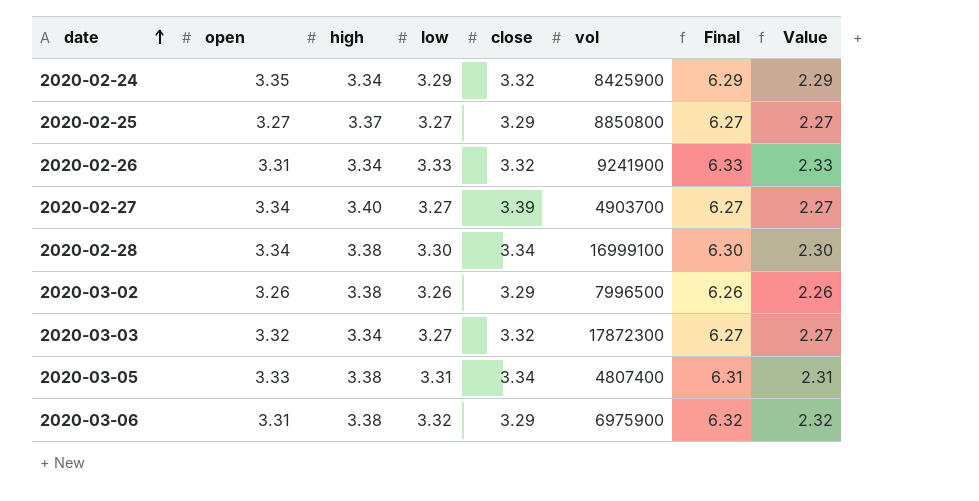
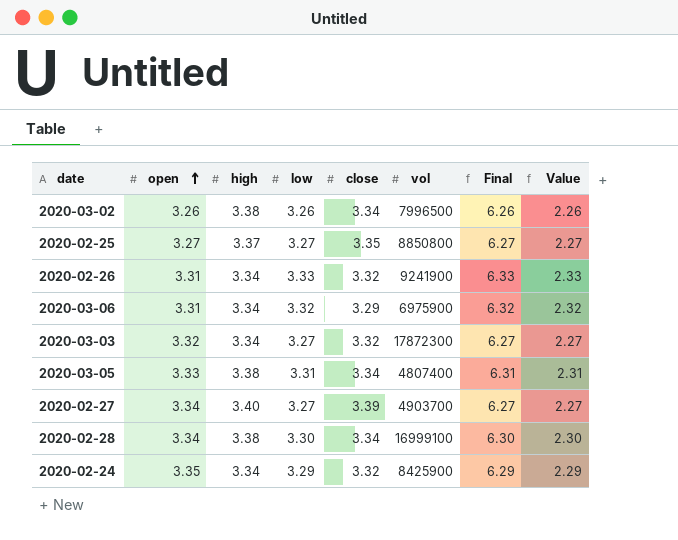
row order: date ascending -> open ascending
2020-03-02 | close: 3.29 -> 3.34
2020-02-25 | close: 3.29 -> 3.35
2020-03-06 | high: 3.38 -> 3.34

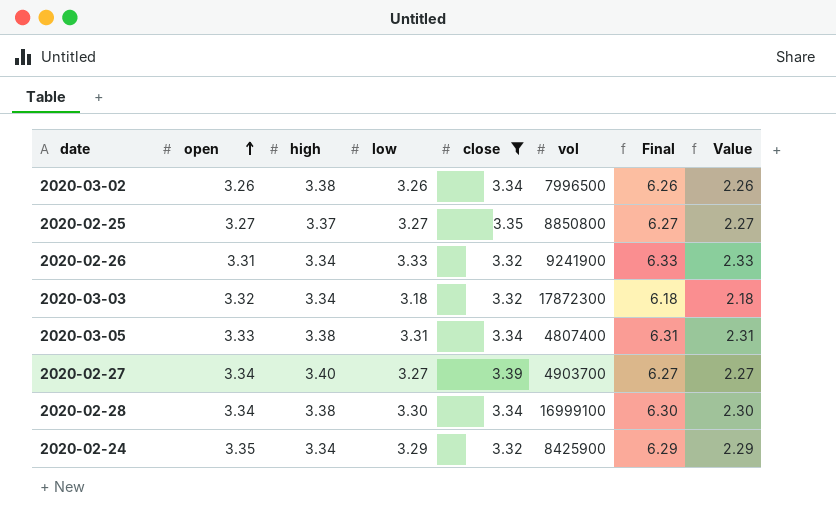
filter: none -> close != 3.29
2020-03-03 | low: 3.27 -> 3.18
2020-03-03 | Final: 6.27 -> 6.18
2020-03-03 | Value: 2.27 -> 2.18

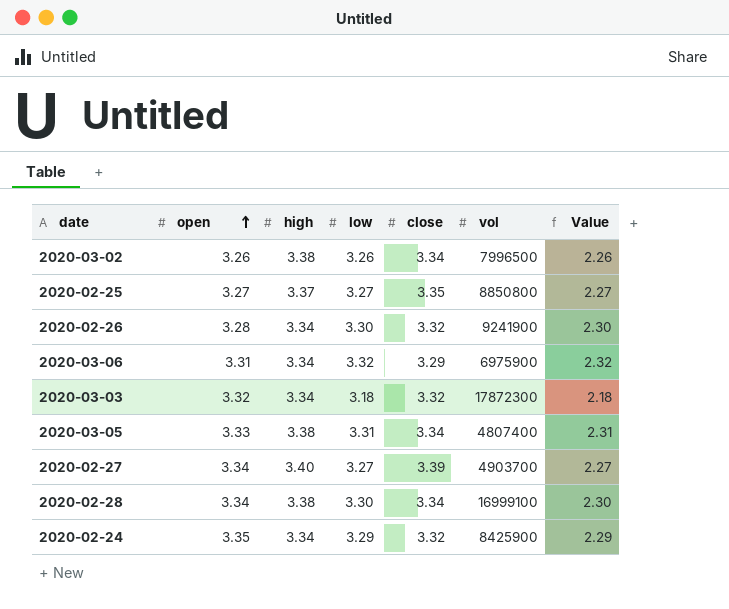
filter: close != 3.29 -> none
column Final | formula: [low] + 3 -> none
2020-02-26 | open: 3.31 -> 3.28
2020-02-26 | low: 3.33 -> 3.30
2020-02-26 | Value: 2.33 -> 2.30

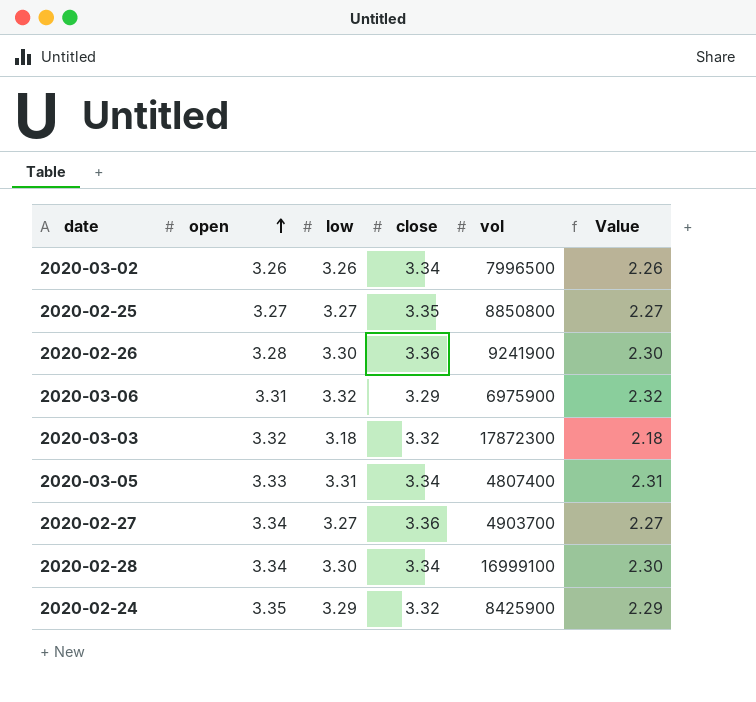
column high | position: 3 -> none
2020-02-26 | close: 3.32 -> 3.36
2020-02-27 | close: 3.39 -> 3.36

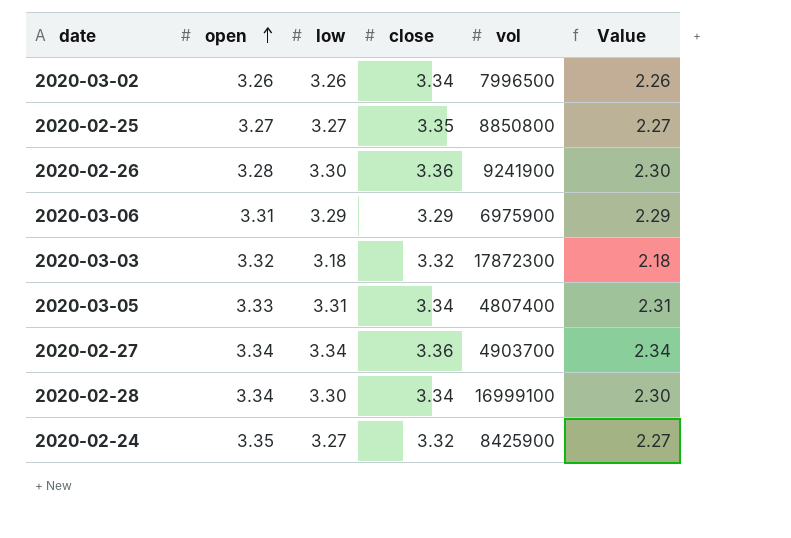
2020-03-06 | low: 3.32 -> 3.29
2020-03-06 | Value: 2.32 -> 2.29
2020-02-27 | low: 3.27 -> 3.34
2020-02-27 | Value: 2.27 -> 2.34
2020-02-24 | low: 3.29 -> 3.27
2020-02-24 | Value: 2.29 -> 2.27

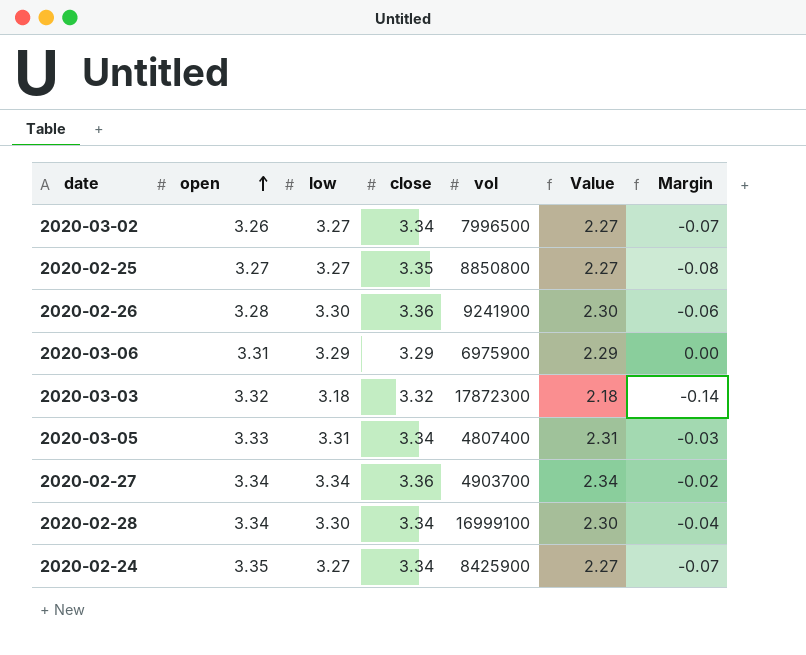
column Margin | formula: none -> [low] - [close]
2020-03-02 | low: 3.26 -> 3.27
2020-03-02 | Value: 2.26 -> 2.27
2020-02-24 | close: 3.32 -> 3.34

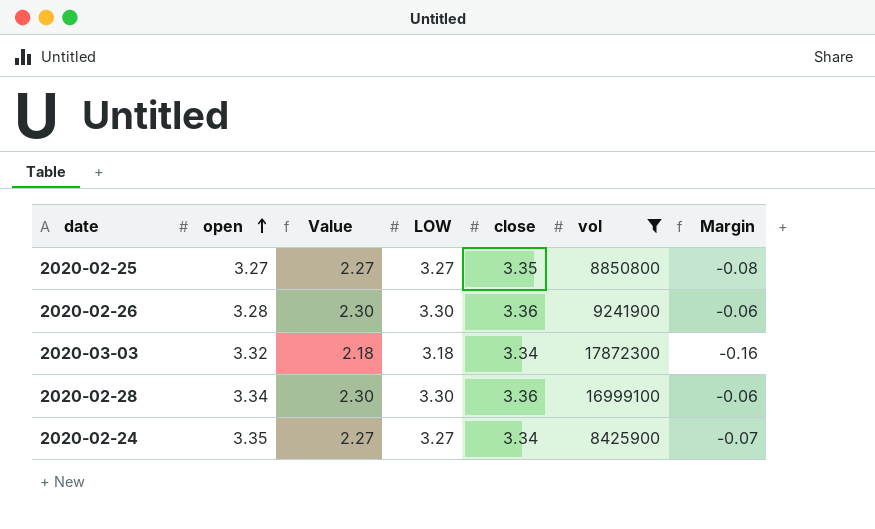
filter: none -> vol >= 8425900
column Value | position: 6 -> 3
column name: low -> LOW
2020-03-03 | close: 3.32 -> 3.34
2020-03-03 | Margin: -0.14 -> -0.16
2020-02-28 | close: 3.34 -> 3.36
2020-02-28 | Margin: -0.04 -> -0.06

